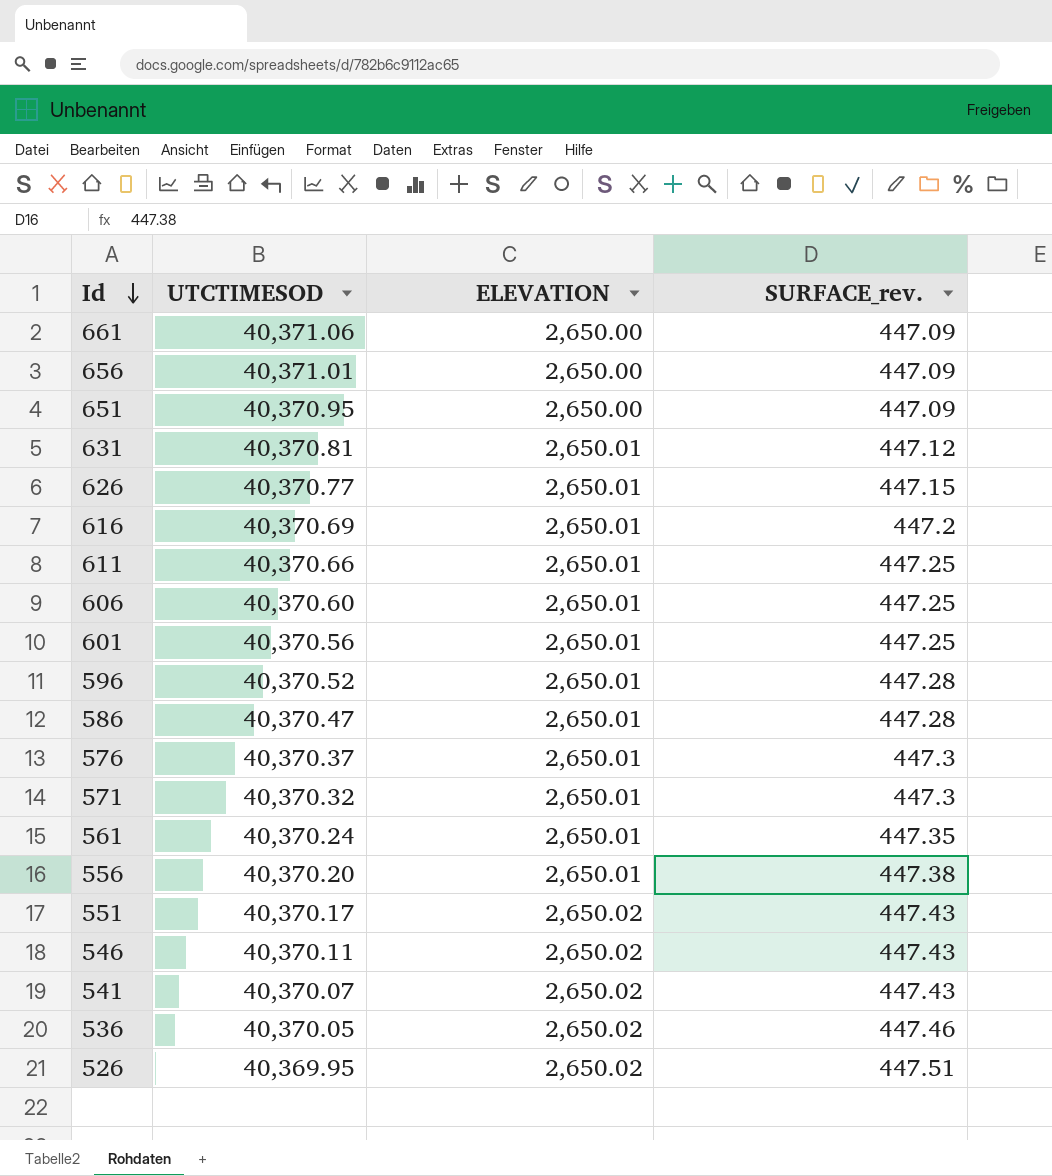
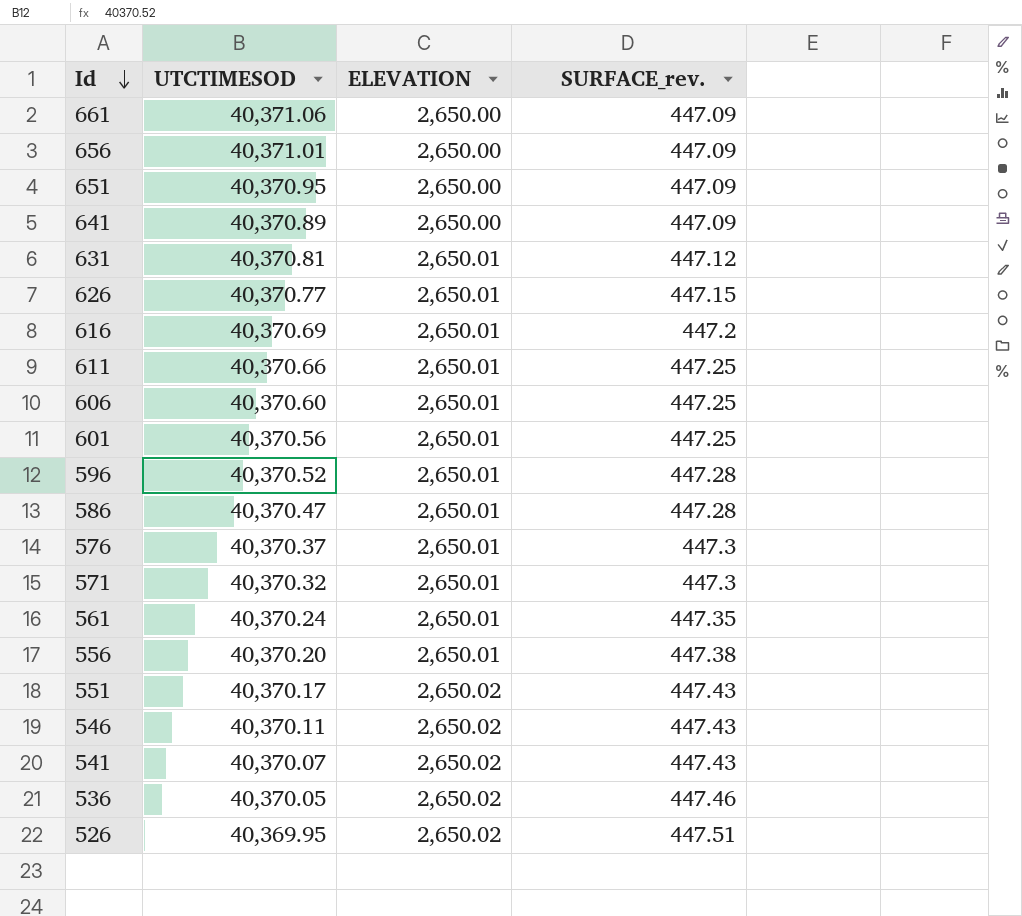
row 641: none -> 40,370.89 | 2,650.00 | 447.09

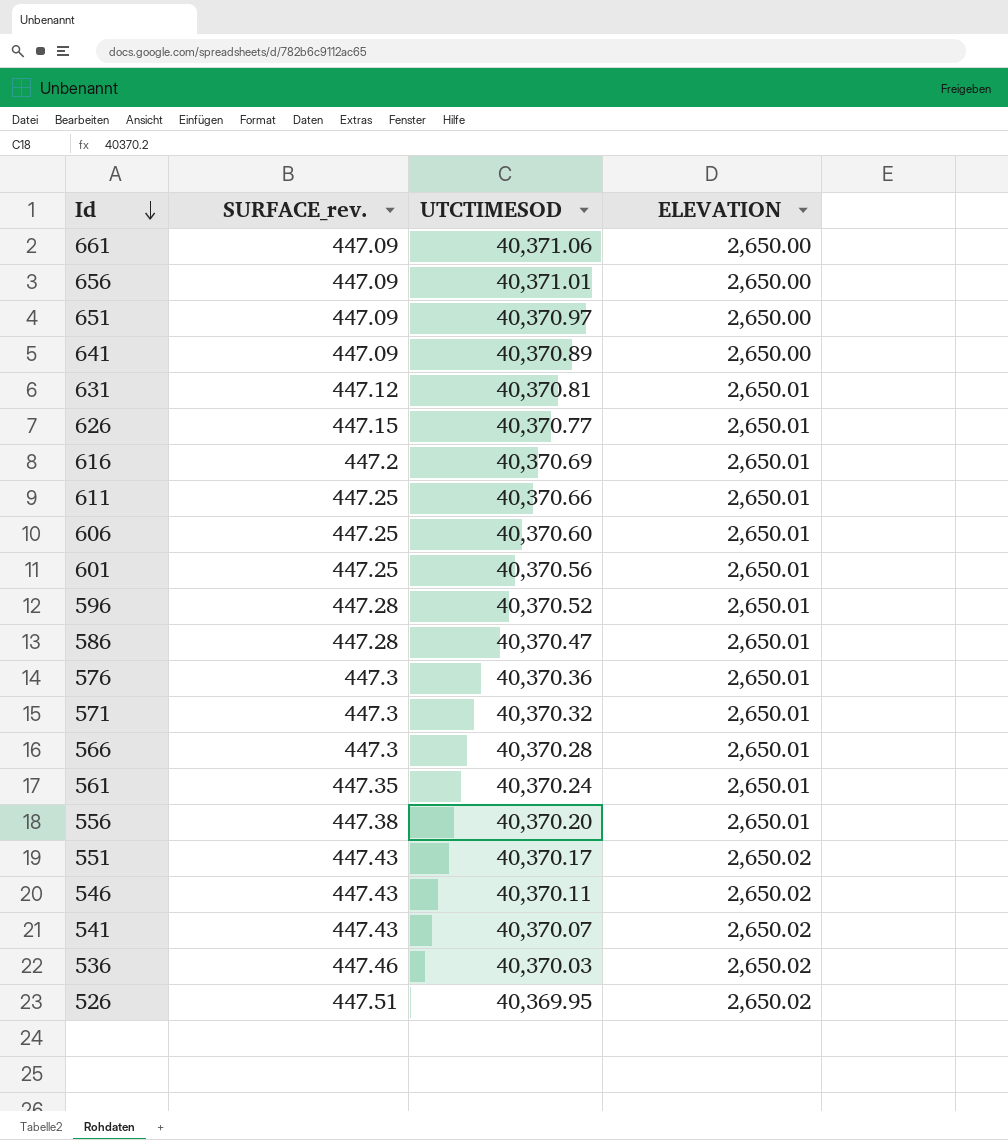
column SURFACE_rev. | position: 4 -> 2
651 | UTCTIMESOD: 40,370.95 -> 40,370.97
576 | UTCTIMESOD: 40,370.37 -> 40,370.36
row 566: none -> 447.3 | 40,370.28 | 2,650.01
536 | UTCTIMESOD: 40,370.05 -> 40,370.03

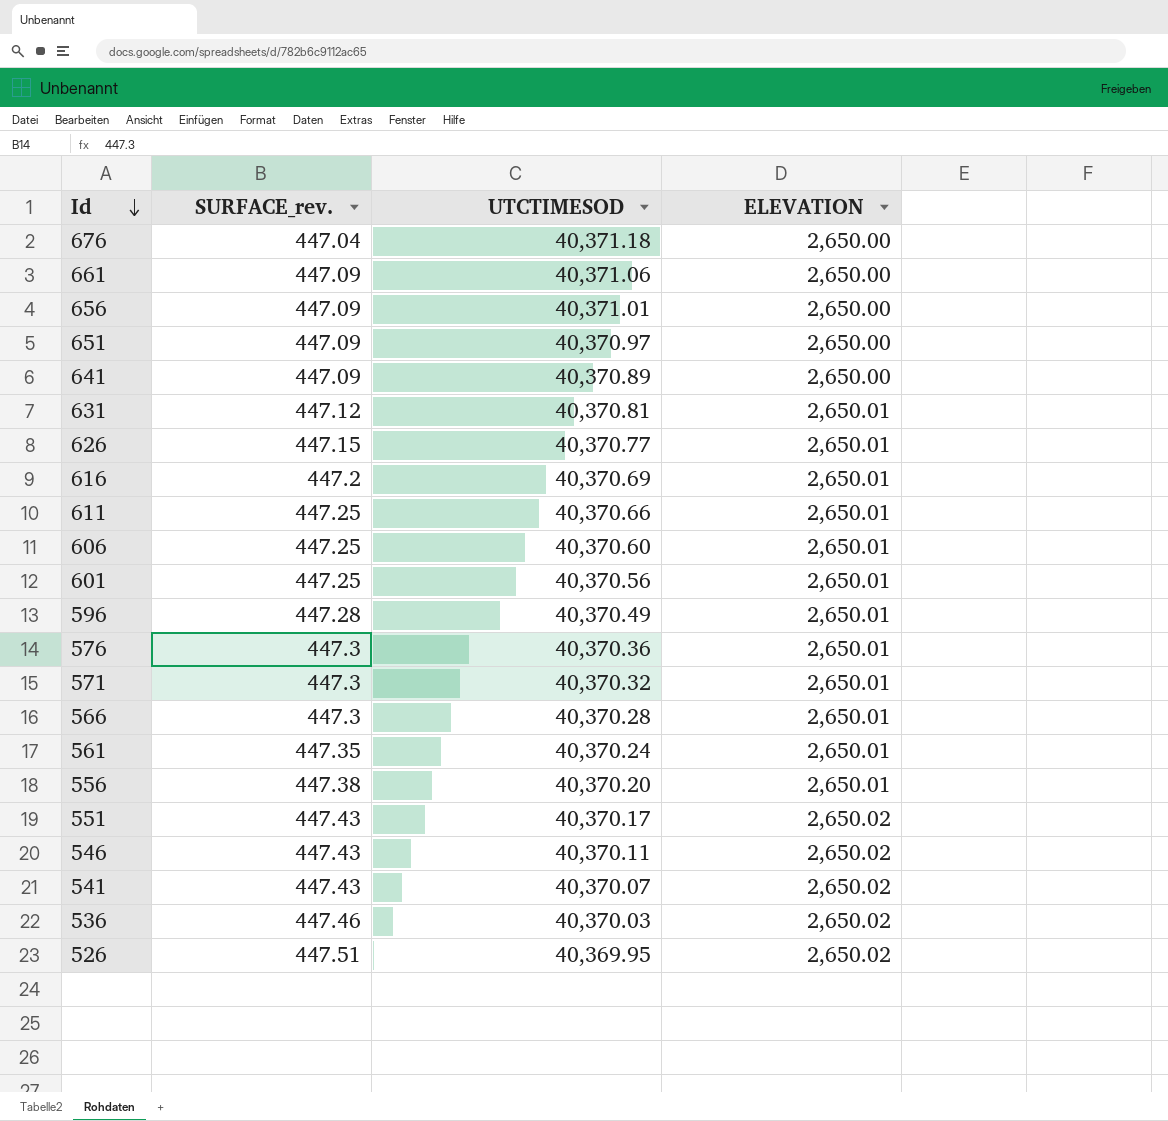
row 586: 447.28 | 40,370.47 | 2,650.01 -> none
row 676: none -> 447.04 | 40,371.18 | 2,650.00
596 | UTCTIMESOD: 40,370.52 -> 40,370.49

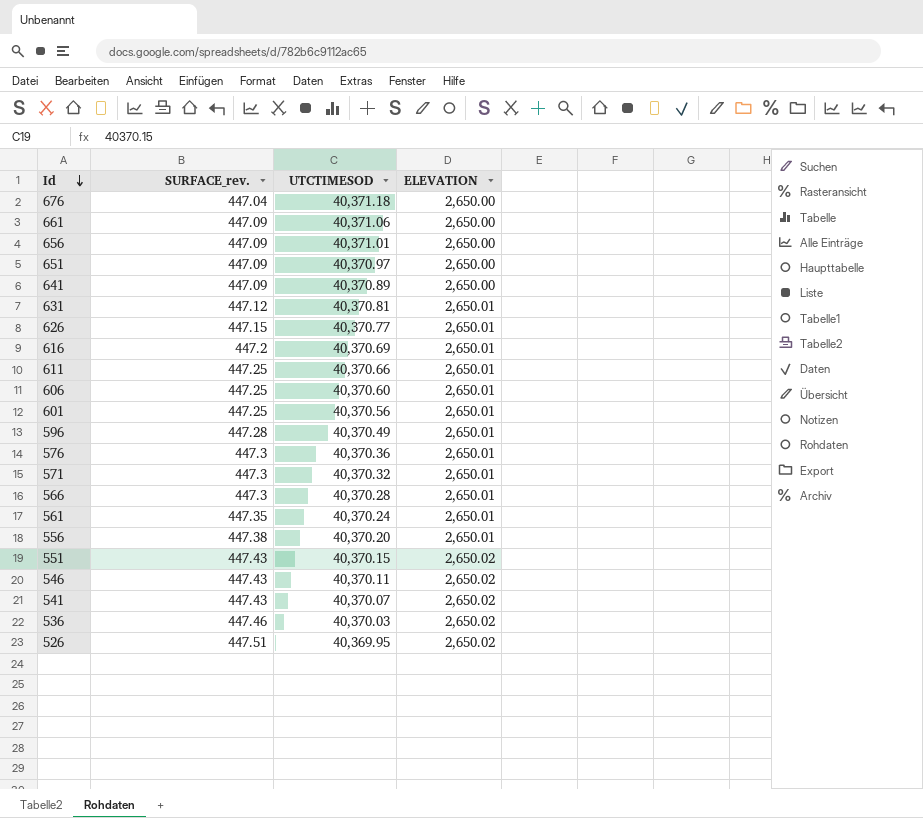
551 | UTCTIMESOD: 40,370.17 -> 40,370.15

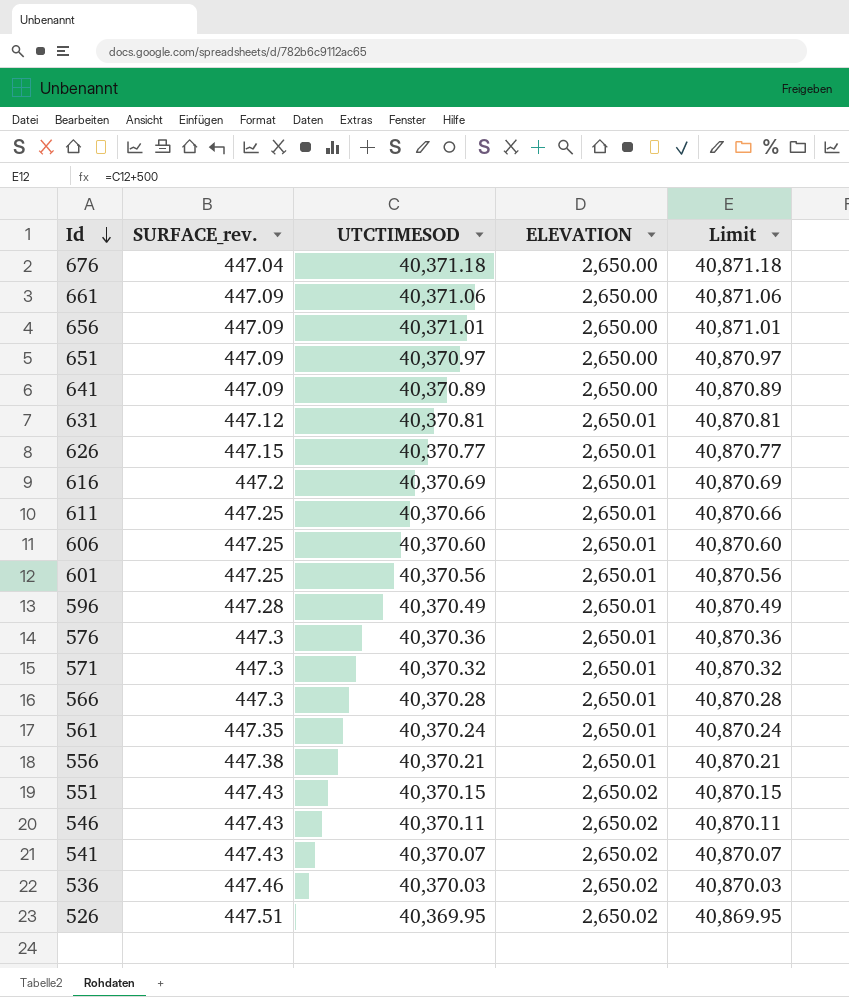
column Limit | formula: none -> [UTCTIMESOD] + 500
556 | UTCTIMESOD: 40,370.20 -> 40,370.21

